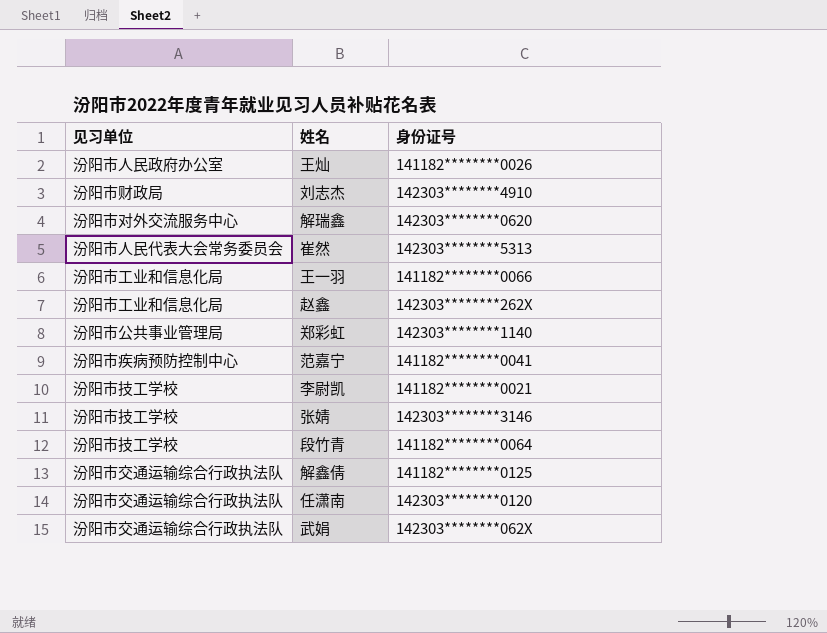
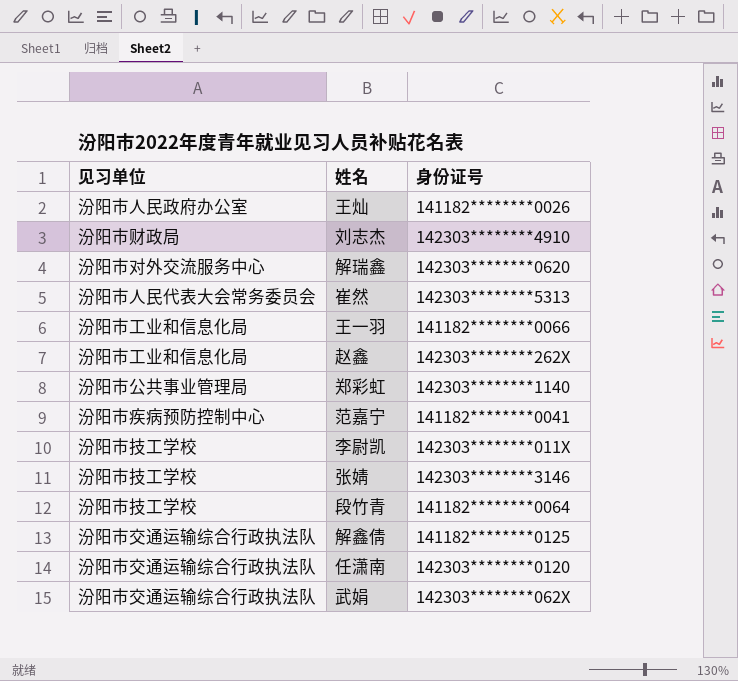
李尉凯 | 身份证号: 141182********0021 -> 142303********011X

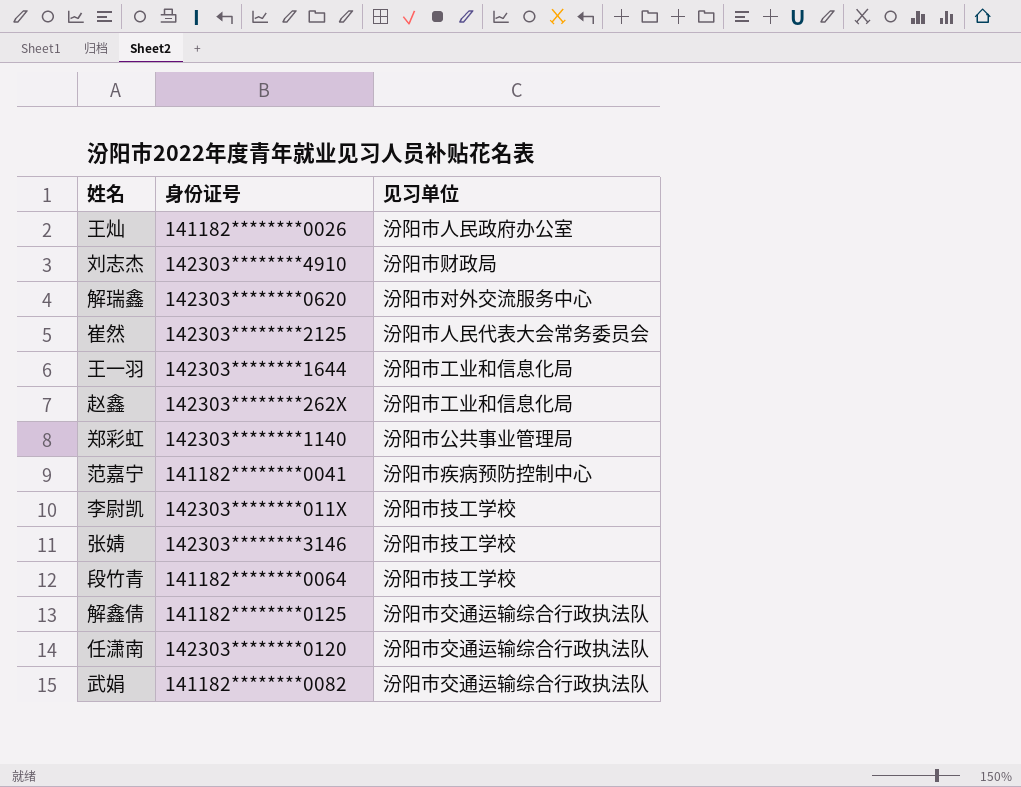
column 见习单位 | position: 1 -> 3
崔然 | 身份证号: 142303********5313 -> 142303********2125
王一羽 | 身份证号: 141182********0066 -> 142303********1644
武娟 | 身份证号: 142303********062X -> 141182********0082

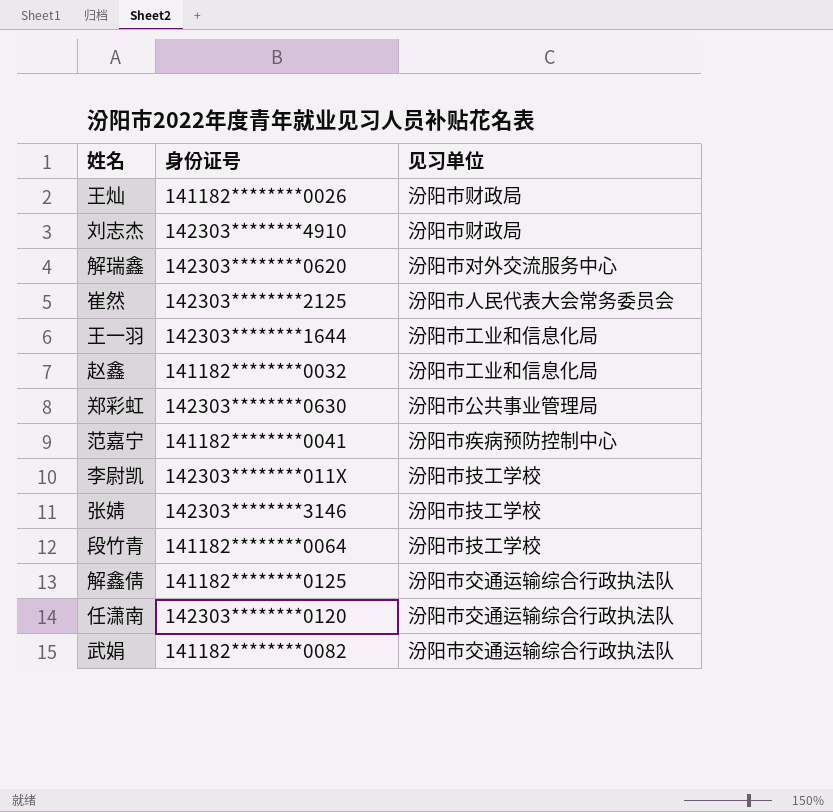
王灿 | 见习单位: 汾阳市人民政府办公室 -> 汾阳市财政局
赵鑫 | 身份证号: 142303********262X -> 141182********0032
郑彩虹 | 身份证号: 142303********1140 -> 142303********0630

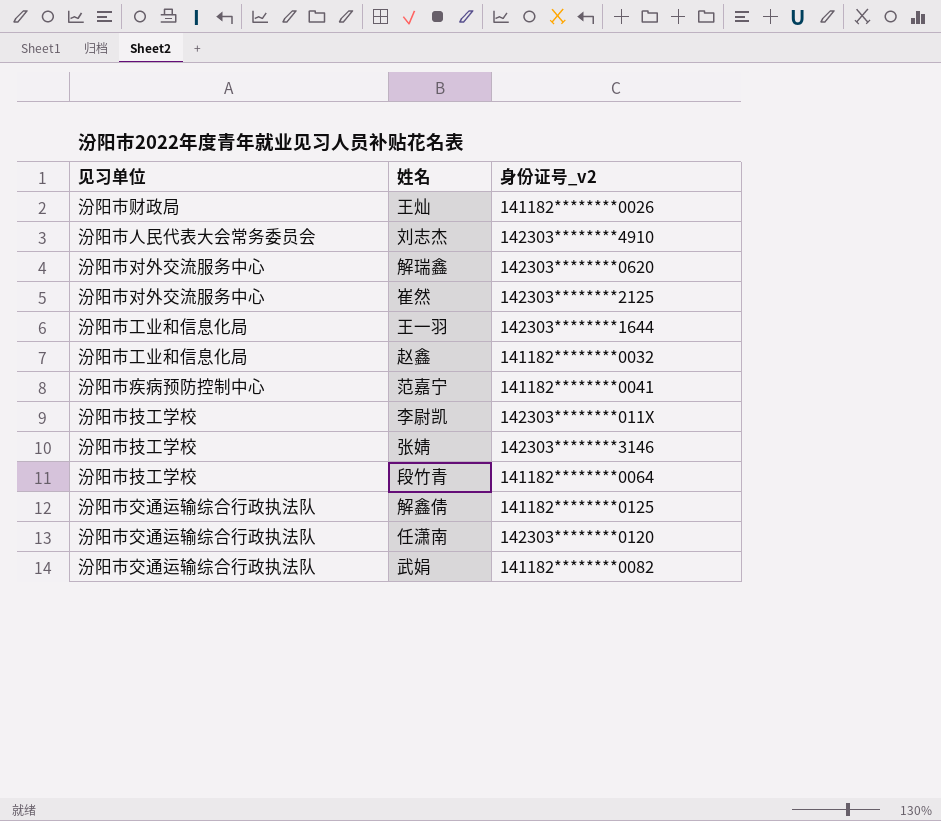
column 见习单位 | position: 3 -> 1
column name: 身份证号 -> 身份证号_v2
row 郑彩虹: 142303********0630 | 汾阳市公共事业管理局 -> none
刘志杰 | 见习单位: 汾阳市财政局 -> 汾阳市人民代表大会常务委员会
崔然 | 见习单位: 汾阳市人民代表大会常务委员会 -> 汾阳市对外交流服务中心

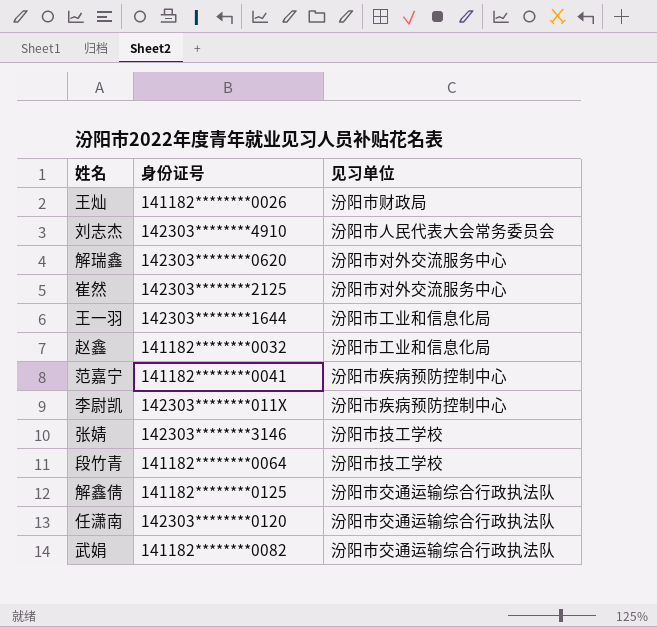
column name: 身份证号_v2 -> 身份证号
column 见习单位 | position: 1 -> 3
李尉凯 | 见习单位: 汾阳市技工学校 -> 汾阳市疾病预防控制中心

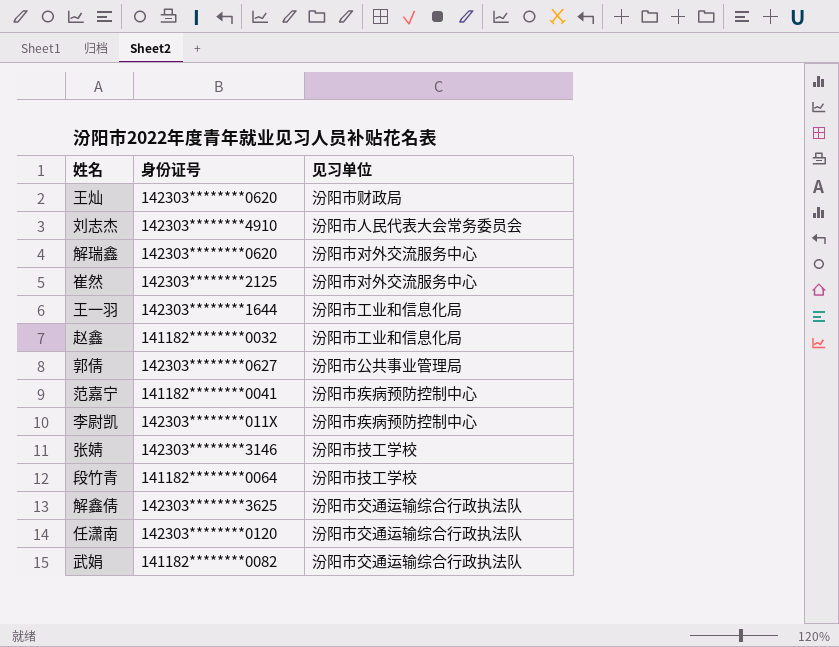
王灿 | 身份证号: 141182********0026 -> 142303********0620
row 郭倩: none -> 142303********0627 | 汾阳市公共事业管理局
解鑫倩 | 身份证号: 141182********0125 -> 142303********3625

